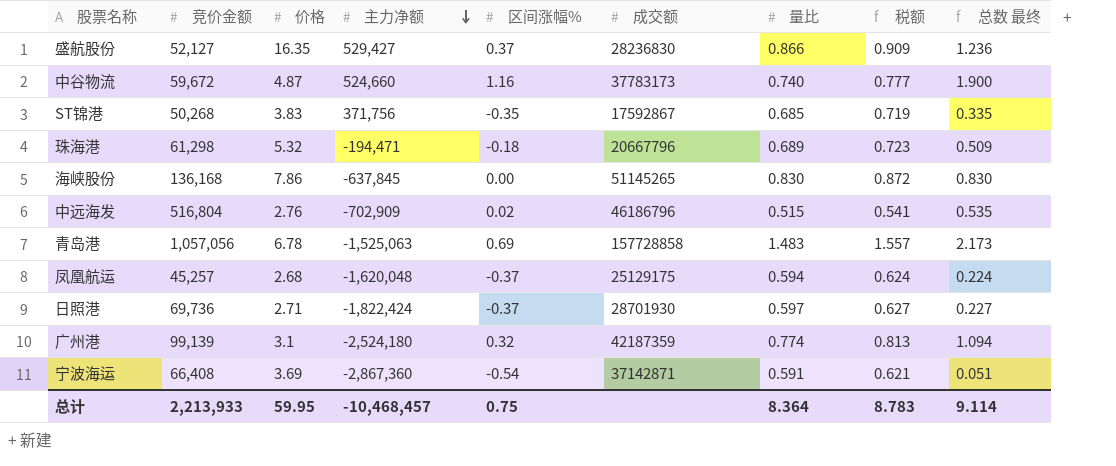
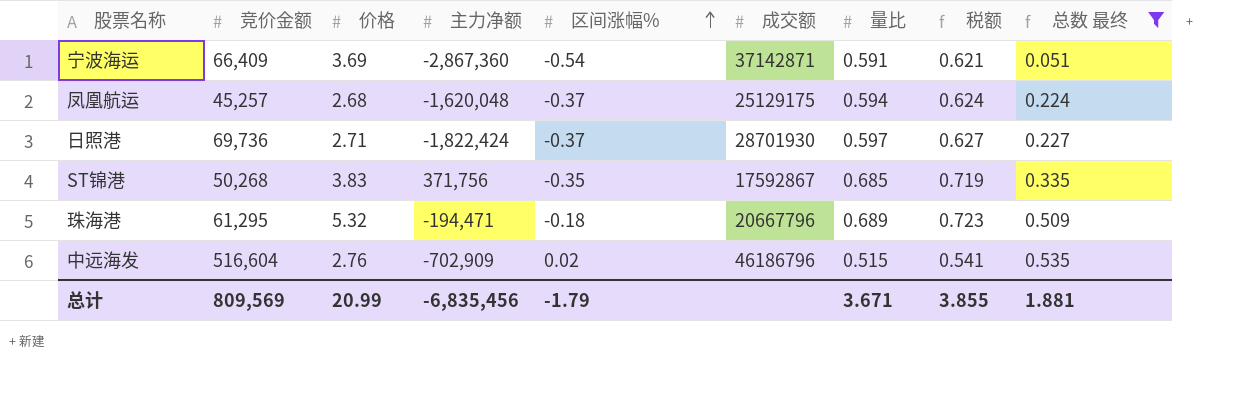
filter: none -> 总数 最终 <= 0.535
row order: 主力净额 descending -> 区间涨幅% ascending
宁波海运 | 竞价金额: 66,408 -> 66,409
珠海港 | 竞价金额: 61,298 -> 61,295
中远海发 | 竞价金额: 516,804 -> 516,604
总计 | 竞价金额: 2,213,933 -> 809,569
总计 | 价格: 59.95 -> 20.99
总计 | 主力净额: -10,468,457 -> -6,835,456
总计 | 区间涨幅%: 0.75 -> -1.79
总计 | 量比: 8.364 -> 3.671
总计 | 税额: 8.783 -> 3.855
总计 | 总数 最终: 9.114 -> 1.881

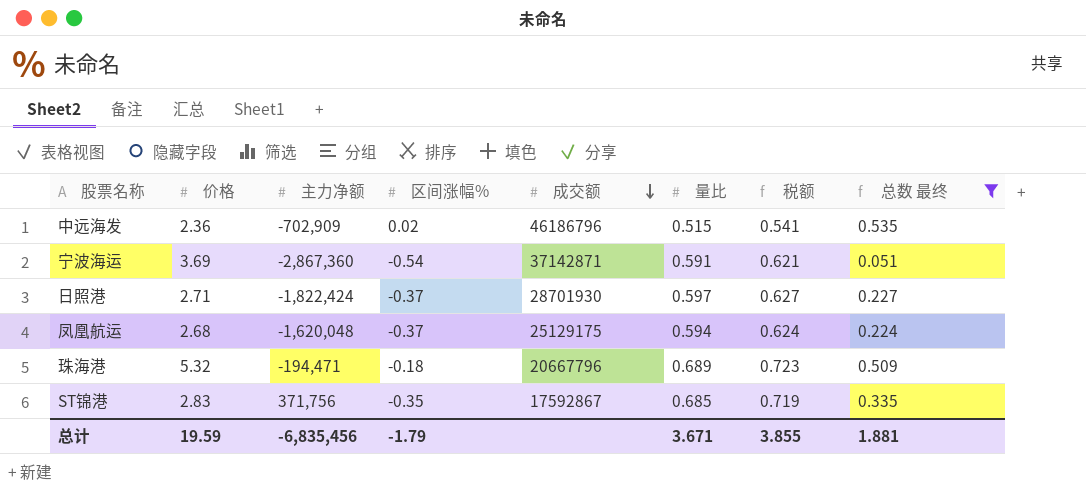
row order: 区间涨幅% ascending -> 成交额 descending
column 竞价金额 | position: 2 -> none
中远海发 | 价格: 2.76 -> 2.36
ST锦港 | 价格: 3.83 -> 2.83
总计 | 价格: 20.99 -> 19.59

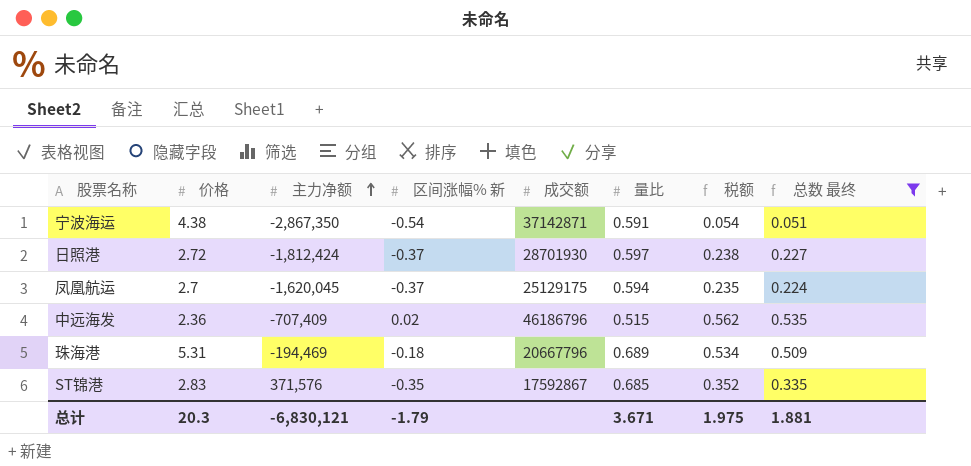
row order: 成交额 descending -> 主力净额 ascending
column name: 区间涨幅% -> 区间涨幅% 新
column 税额 | formula: [量比] * 1.05 -> [总数 最终] * 1.05
宁波海运 | 价格: 3.69 -> 4.38
宁波海运 | 主力净额: -2,867,360 -> -2,867,350
日照港 | 价格: 2.71 -> 2.72
日照港 | 主力净额: -1,822,424 -> -1,812,424
凤凰航运 | 价格: 2.68 -> 2.7
凤凰航运 | 主力净额: -1,620,048 -> -1,620,045
中远海发 | 主力净额: -702,909 -> -707,409
珠海港 | 价格: 5.32 -> 5.31
珠海港 | 主力净额: -194,471 -> -194,469
ST锦港 | 主力净额: 371,756 -> 371,576
总计 | 价格: 19.59 -> 20.3
总计 | 主力净额: -6,835,456 -> -6,830,121
总计 | 税额: 3.855 -> 1.975

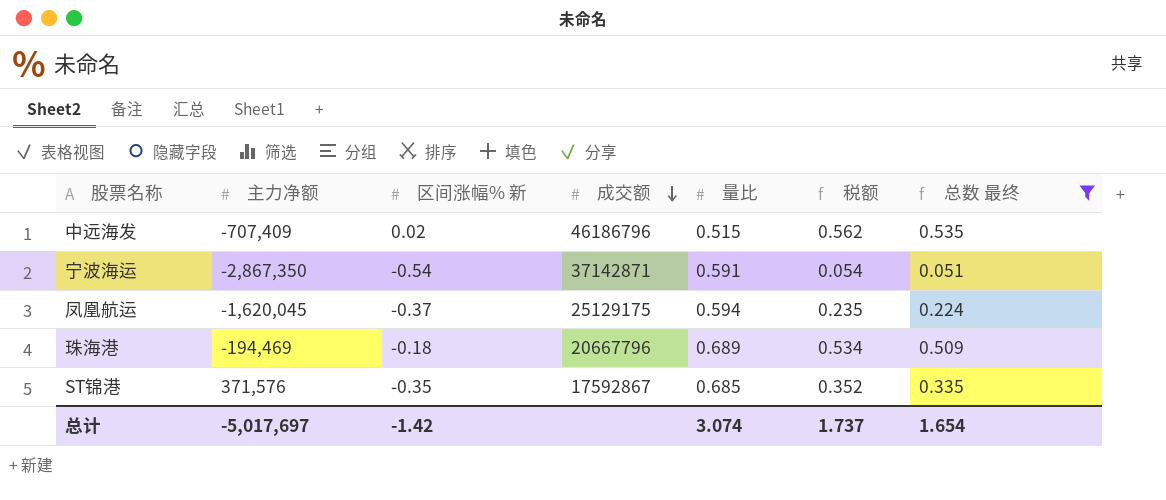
row order: 主力净额 ascending -> 成交额 descending
column 价格 | position: 2 -> none
row 日照港: 2.72 | -1,812,424 | -0.37 | 28701930 | 0.597 | 0.238 | 0.227 -> none
总计 | 主力净额: -6,830,121 -> -5,017,697
总计 | 区间涨幅% 新: -1.79 -> -1.42
总计 | 量比: 3.671 -> 3.074
总计 | 税额: 1.975 -> 1.737
总计 | 总数 最终: 1.881 -> 1.654

